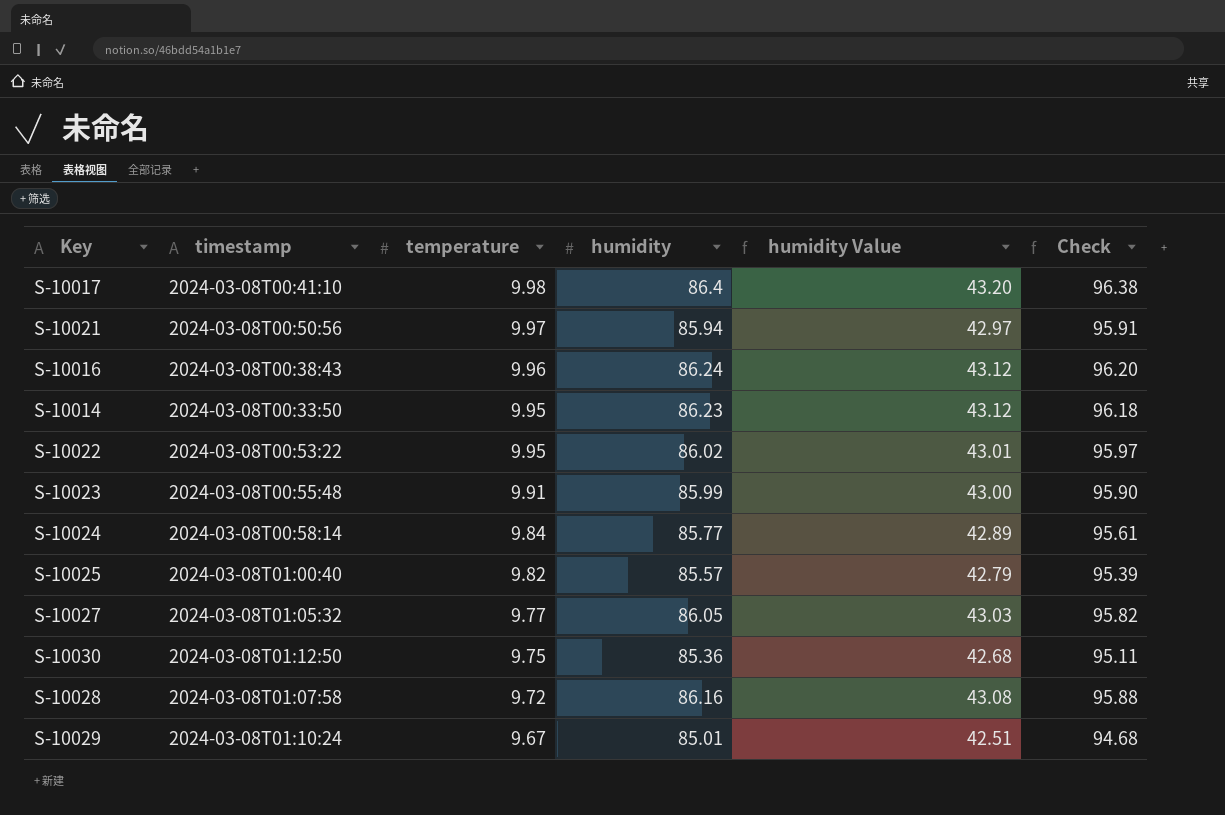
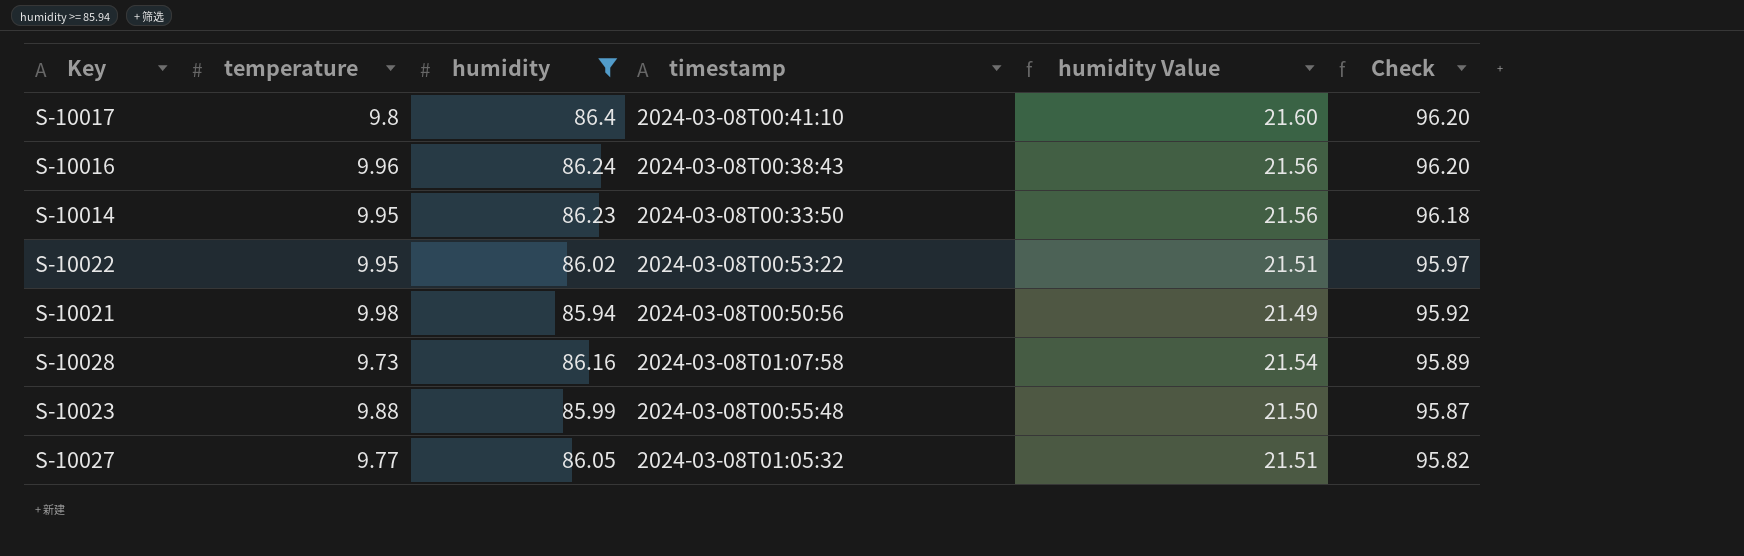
filter: none -> humidity >= 85.94
row order: temperature descending -> Check descending
column timestamp | position: 2 -> 4
column humidity Value | formula: [humidity] * 0.5 -> [humidity] * 0.25
S-10017 | temperature: 9.98 -> 9.8
S-10017 | Check: 96.38 -> 96.20
S-10021 | temperature: 9.97 -> 9.98
S-10021 | Check: 95.91 -> 95.92
S-10028 | temperature: 9.72 -> 9.73
S-10028 | Check: 95.88 -> 95.89
S-10023 | temperature: 9.91 -> 9.88
S-10023 | Check: 95.90 -> 95.87

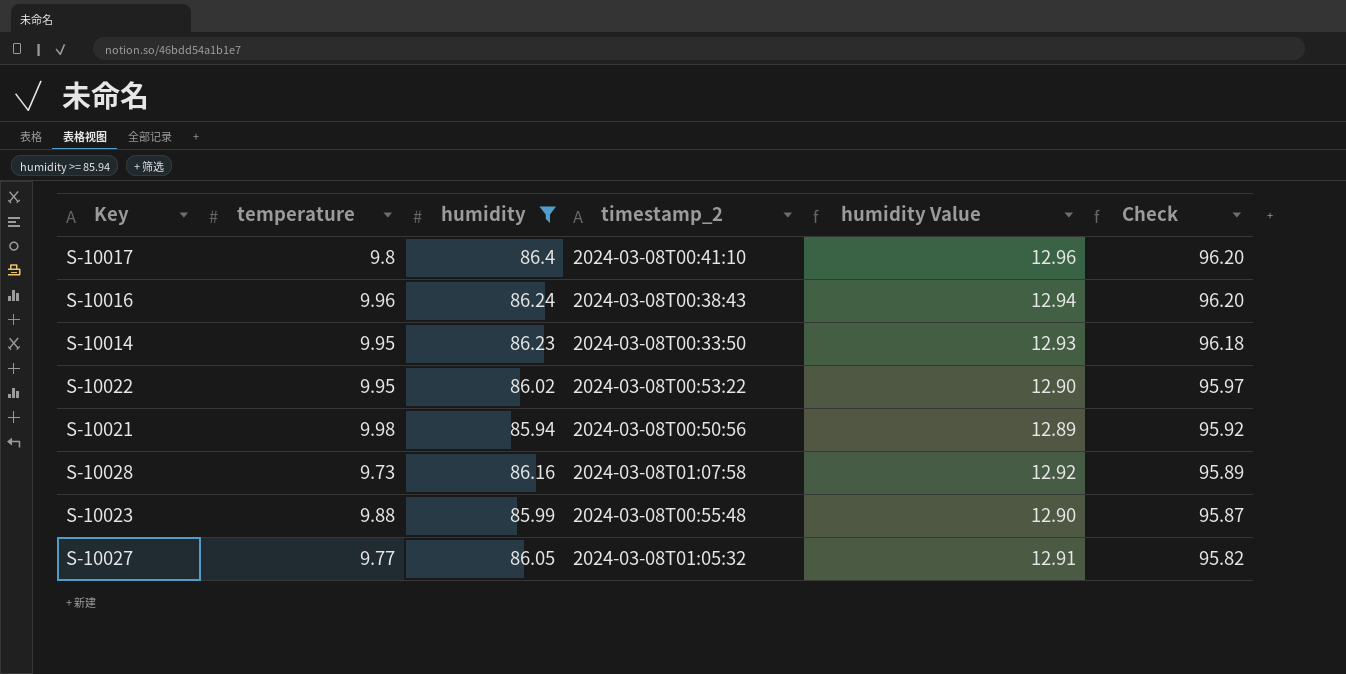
column name: timestamp -> timestamp_2
column humidity Value | formula: [humidity] * 0.25 -> [humidity] * 0.15

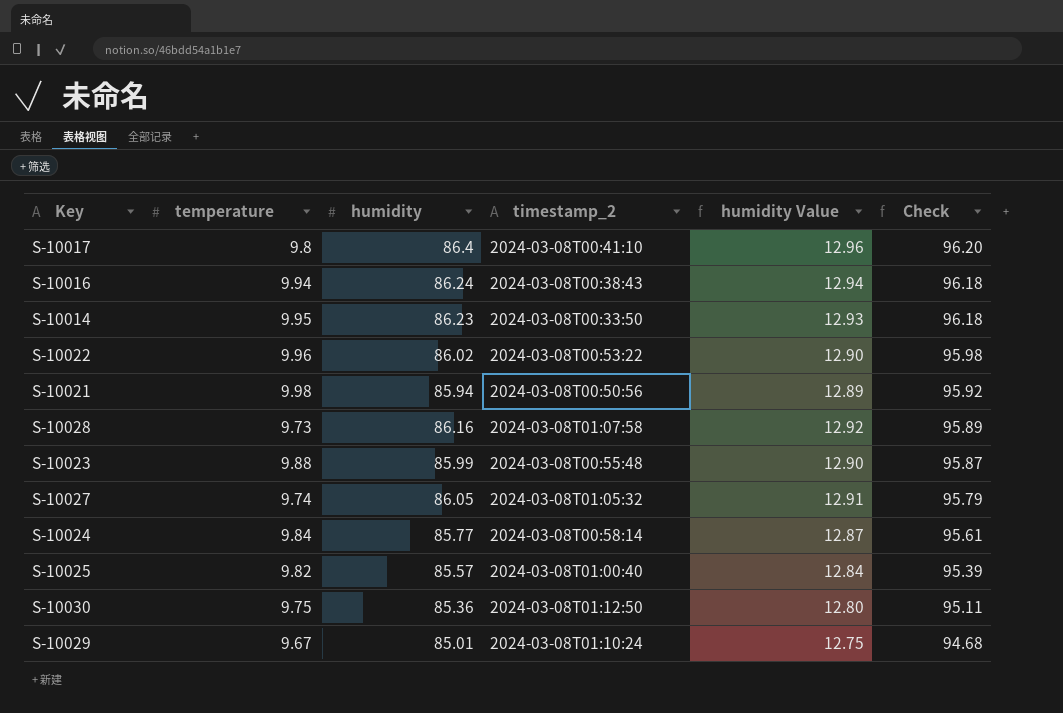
filter: humidity >= 85.94 -> none
S-10016 | temperature: 9.96 -> 9.94
S-10016 | Check: 96.20 -> 96.18
S-10022 | temperature: 9.95 -> 9.96
S-10022 | Check: 95.97 -> 95.98
S-10027 | temperature: 9.77 -> 9.74
S-10027 | Check: 95.82 -> 95.79

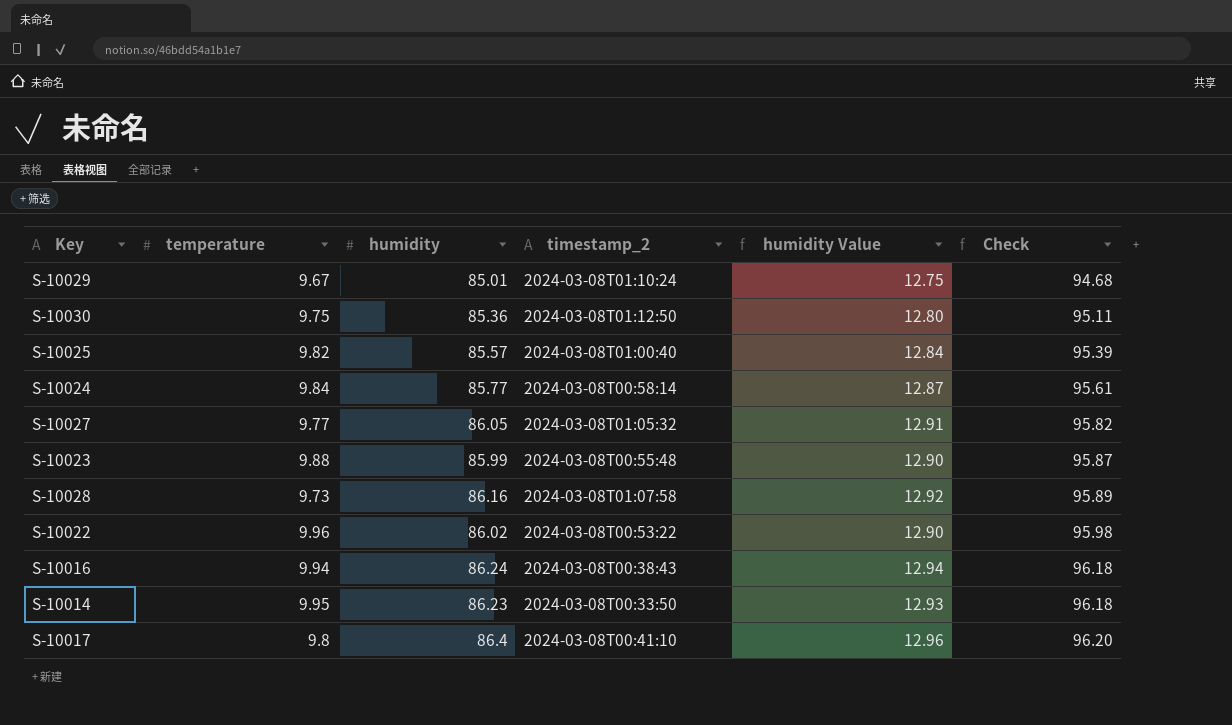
row order: Check descending -> Check ascending
row S-10021: 9.98 | 85.94 | 2024-03-08T00:50:56 | 12.89 | 95.92 -> none
S-10027 | temperature: 9.74 -> 9.77
S-10027 | Check: 95.79 -> 95.82

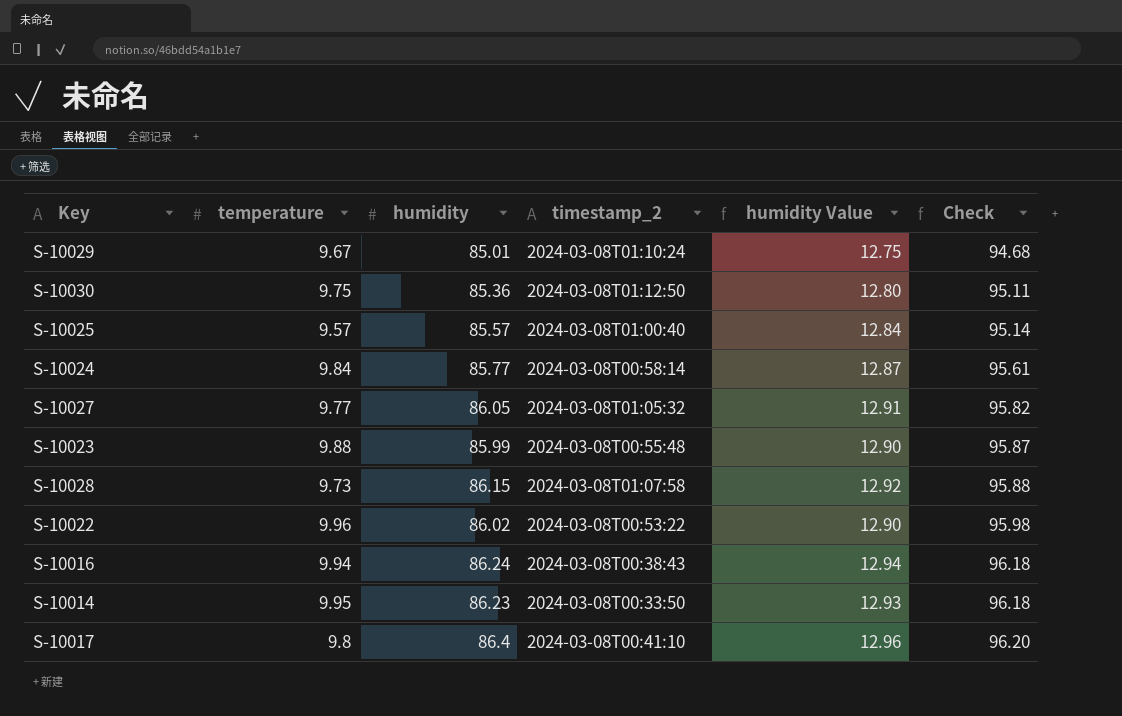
S-10025 | temperature: 9.82 -> 9.57
S-10025 | Check: 95.39 -> 95.14
S-10028 | humidity: 86.16 -> 86.15
S-10028 | Check: 95.89 -> 95.88

